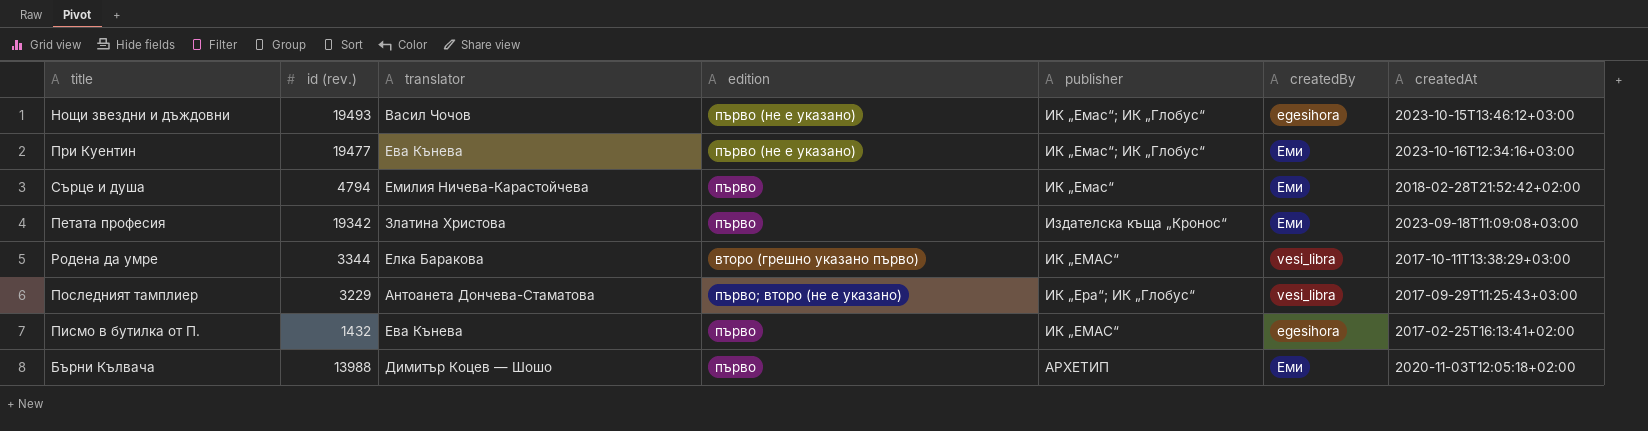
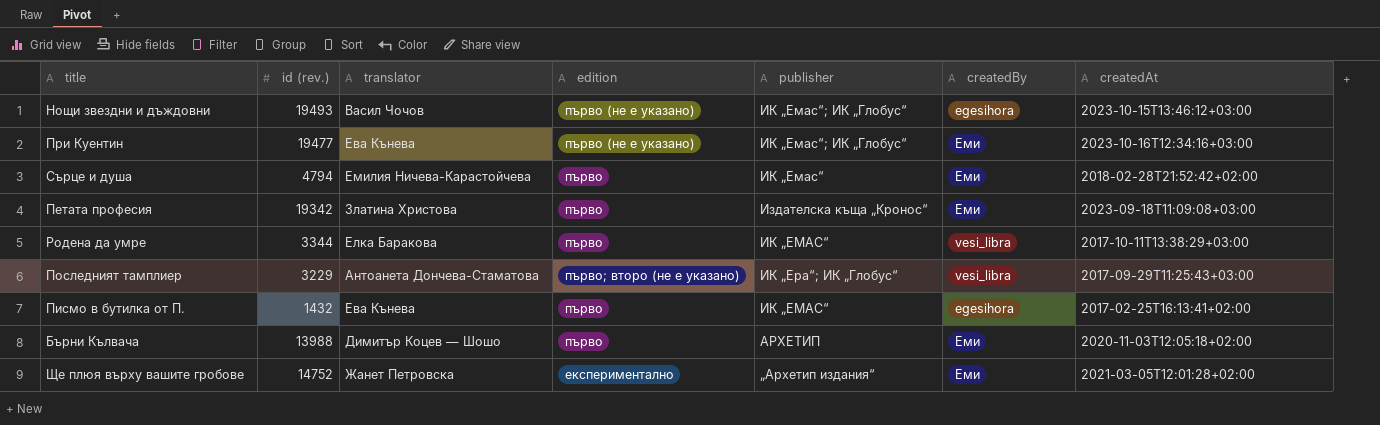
Родена да умре | edition: второ (грешно указано първо) -> първо
row Ще плюя върху вашите гробове: none -> 14752 | Жанет Петровска | експериментално | „Архетип издания“ | Еми | 2021-03-05T12:01:28+02:00

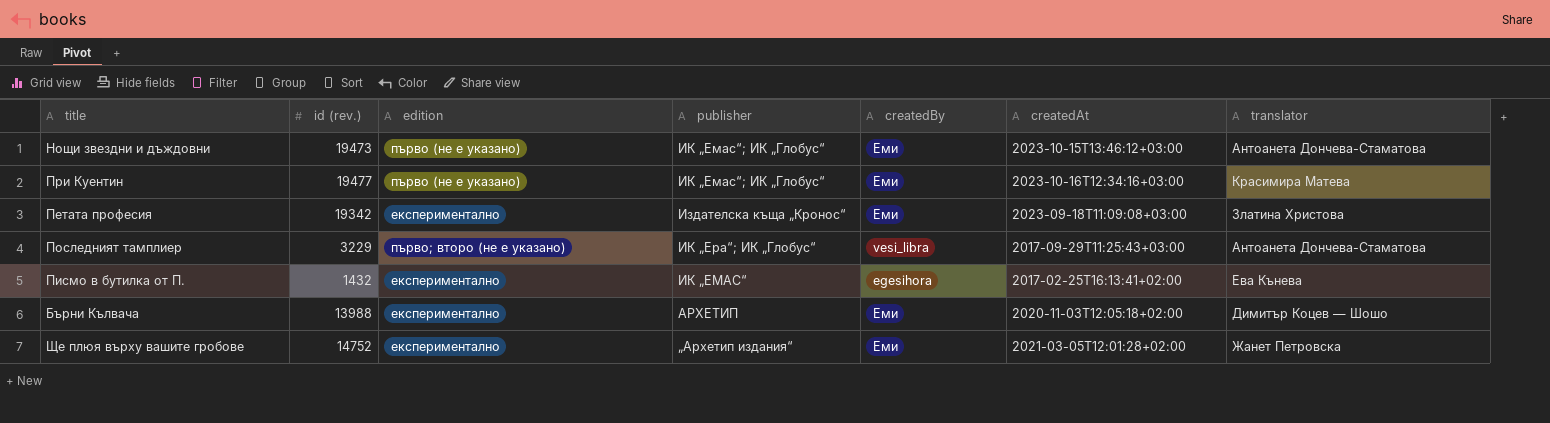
column translator | position: 3 -> 7
row Сърце и душа: 4794 | Емилия Ничева-Карастойчева | първо | ИК „Емас“ | Еми | 2018-02-28T21:52:42+02:00 -> none
row Родена да умре: 3344 | Елка Баракова | първо | ИК „ЕМАС“ | vesi_libra | 2017-10-11T13:38:29+03:00 -> none
Нощи звездни и дъждовни | id (rev.): 19493 -> 19473
Нощи звездни и дъждовни | createdBy: egesihora -> Еми
Нощи звездни и дъждовни | translator: Васил Чочов -> Антоанета Дончева-Стаматова
При Куентин | translator: Ева Кънева -> Красимира Матева
Петата професия | edition: първо -> експериментално
Писмо в бутилка от П. | edition: първо -> експериментално
Бърни Кълвача | edition: първо -> експериментално

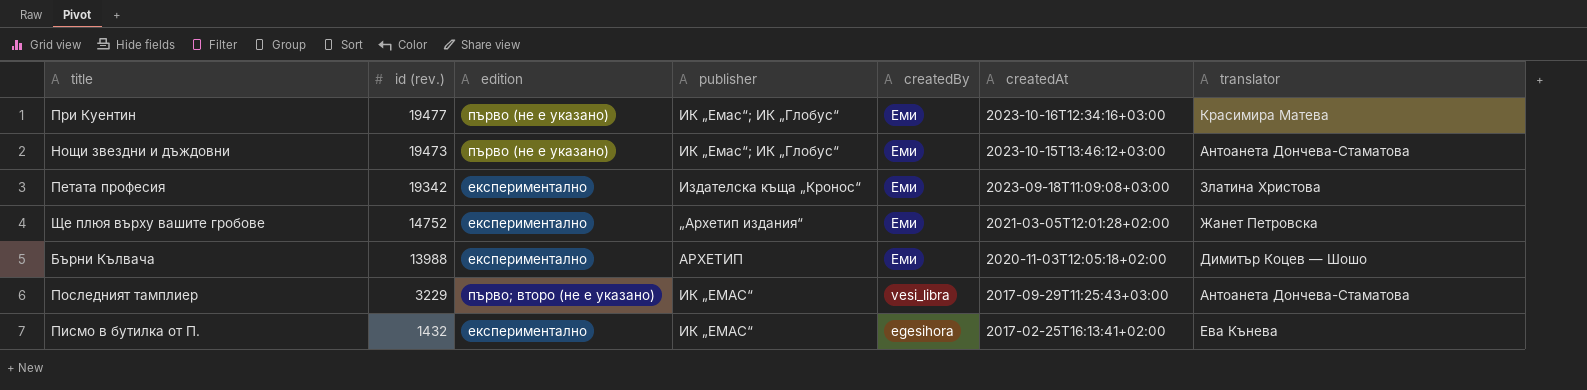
row order: none -> id (rev.) descending
Последният тамплиер | publisher: ИК „Ера“; ИК „Глобус“ -> ИК „ЕМАС“

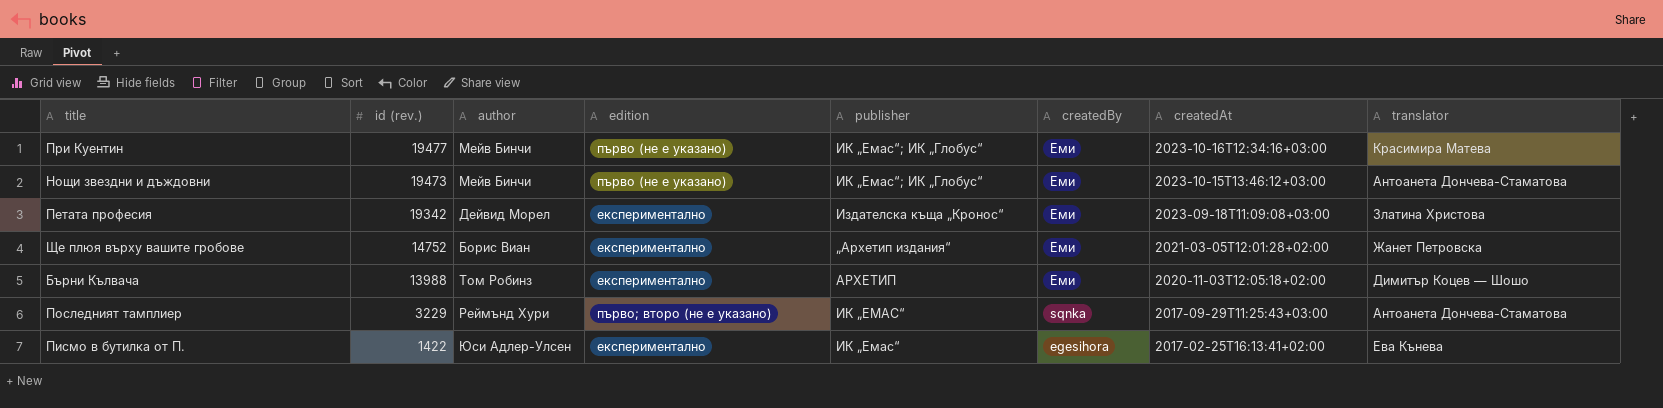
column author | position: none -> 3
Последният тамплиер | createdBy: vesi_libra -> sqnka
Писмо в бутилка от П. | id (rev.): 1432 -> 1422
Писмо в бутилка от П. | publisher: ИК „ЕМАС“ -> ИК „Емас“

